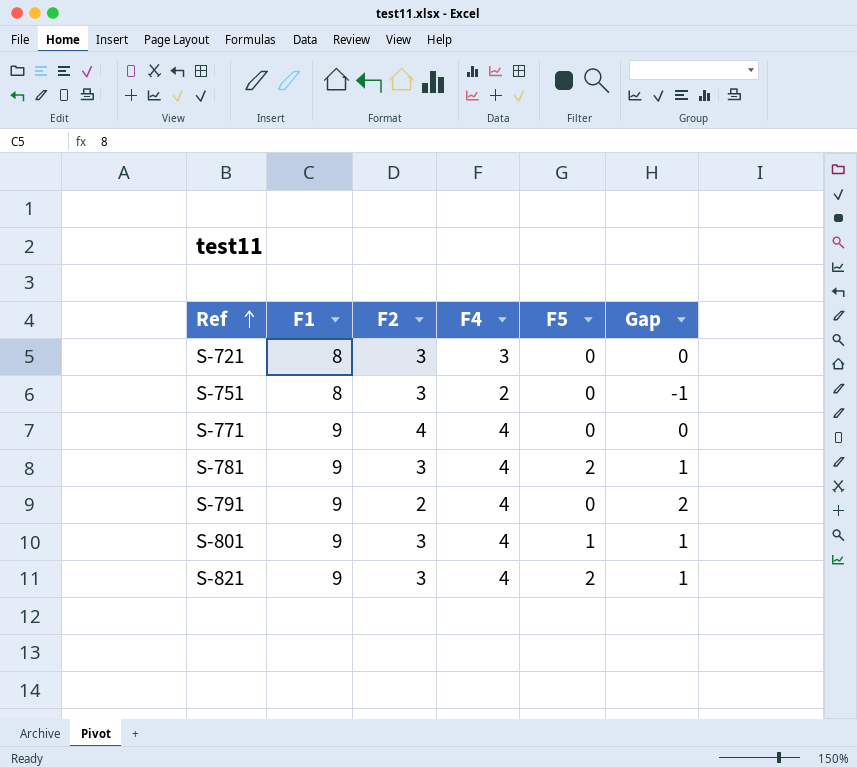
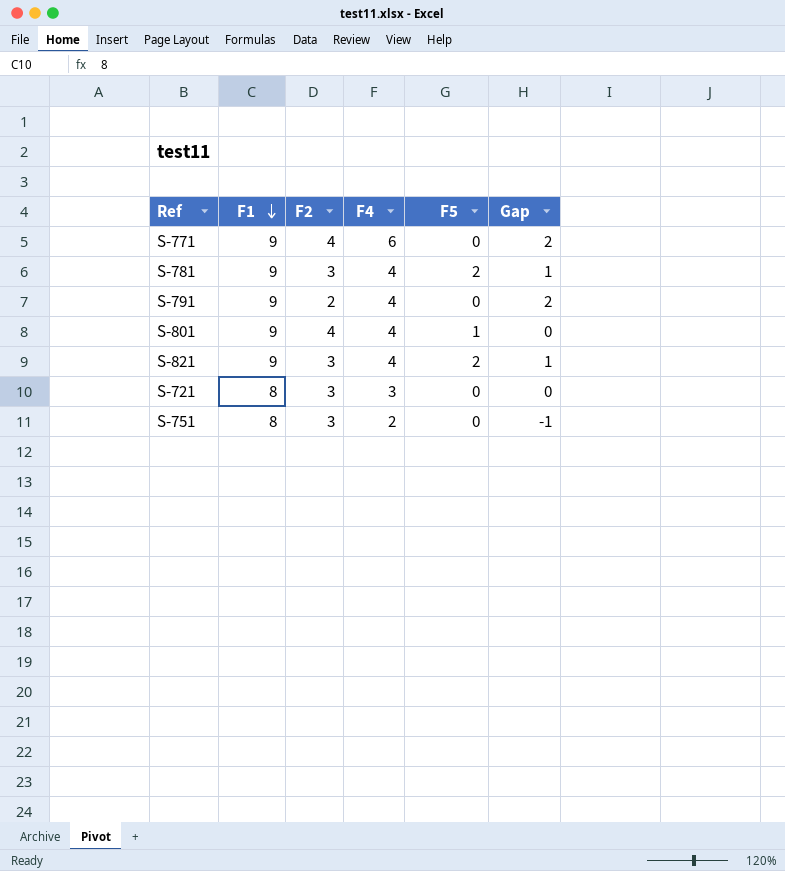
row order: Ref ascending -> F1 descending
S-771 | F4: 4 -> 6
S-771 | Gap: 0 -> 2
S-801 | F2: 3 -> 4
S-801 | Gap: 1 -> 0

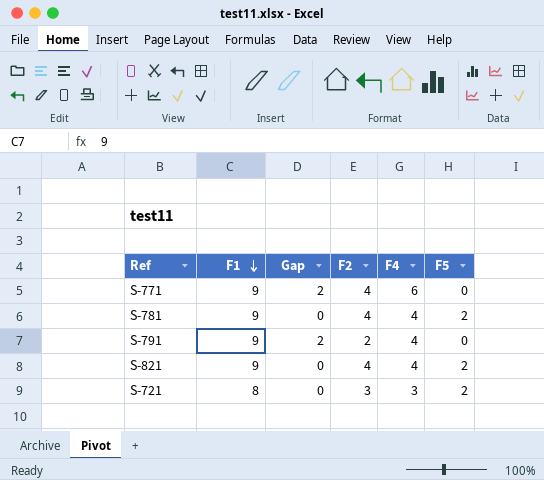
column Gap | position: 6 -> 3
row S-801: 9 | 4 | 4 | 1 | 0 -> none
row S-751: 8 | 3 | 2 | 0 | -1 -> none
S-781 | Gap: 1 -> 0
S-781 | F2: 3 -> 4
S-821 | Gap: 1 -> 0
S-821 | F2: 3 -> 4
S-721 | F5: 0 -> 2

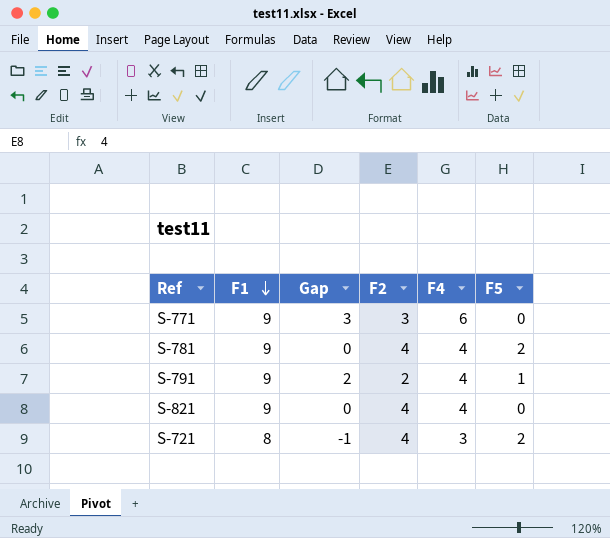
S-771 | Gap: 2 -> 3
S-771 | F2: 4 -> 3
S-791 | F5: 0 -> 1
S-821 | F5: 2 -> 0
S-721 | Gap: 0 -> -1
S-721 | F2: 3 -> 4

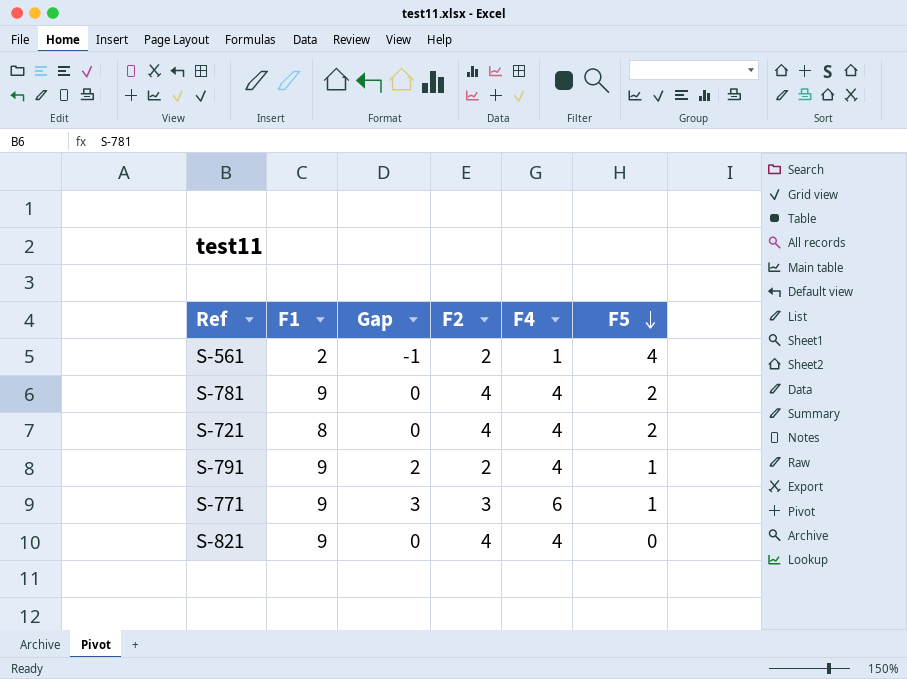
row order: F1 descending -> F5 descending
row S-561: none -> 2 | -1 | 2 | 1 | 4
S-721 | Gap: -1 -> 0
S-721 | F4: 3 -> 4
S-771 | F5: 0 -> 1

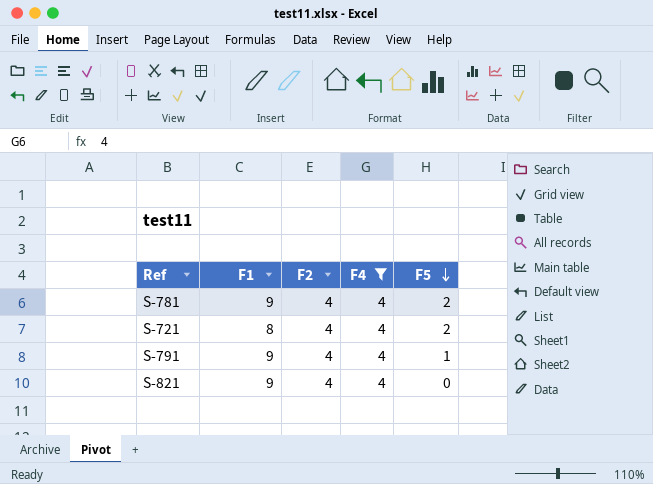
filter: none -> F4 = 4
column Gap | formula: [F4] - [F2] -> none
S-791 | F2: 2 -> 4

